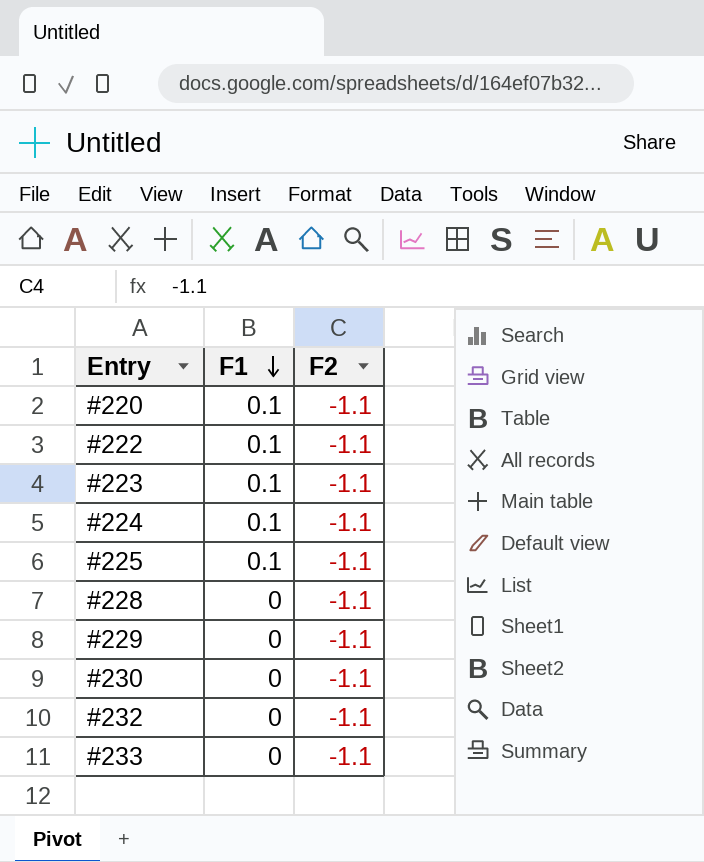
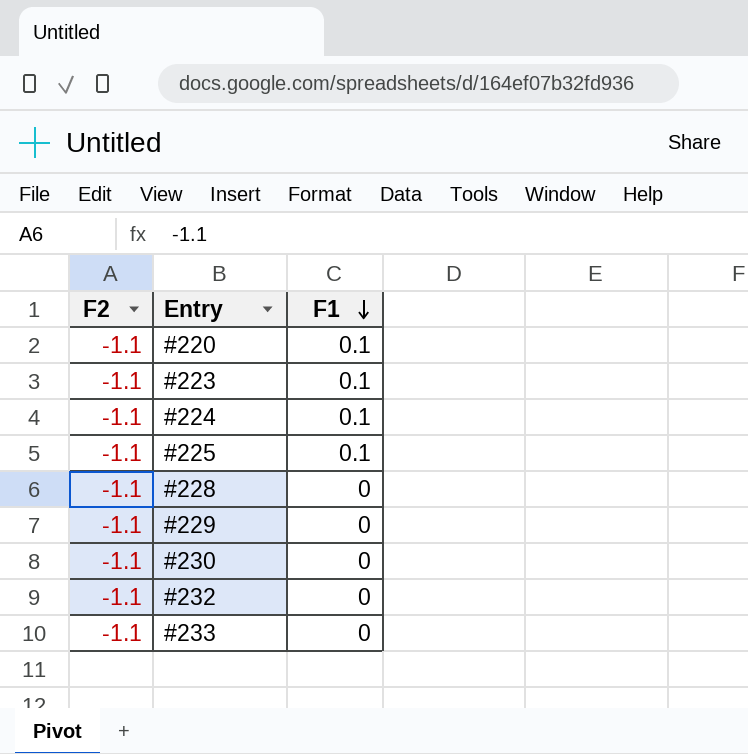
column F2 | position: 3 -> 1
row #222: 0.1 | -1.1 -> none

